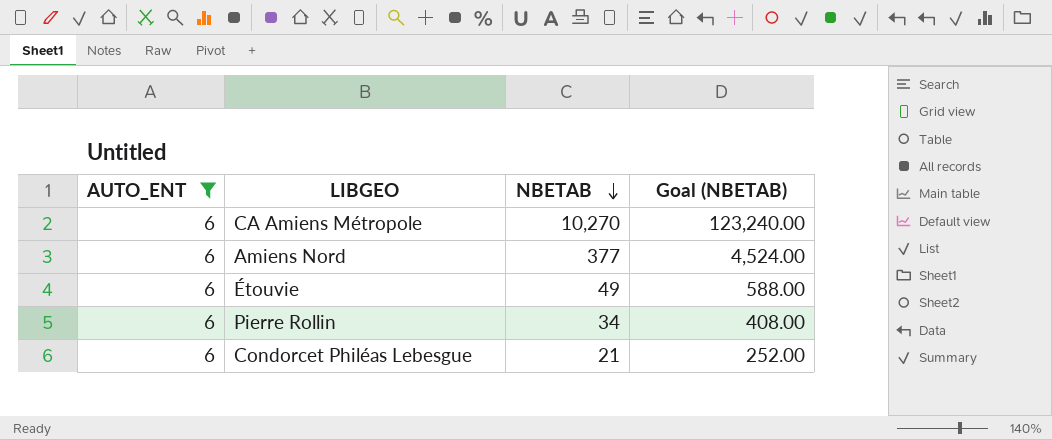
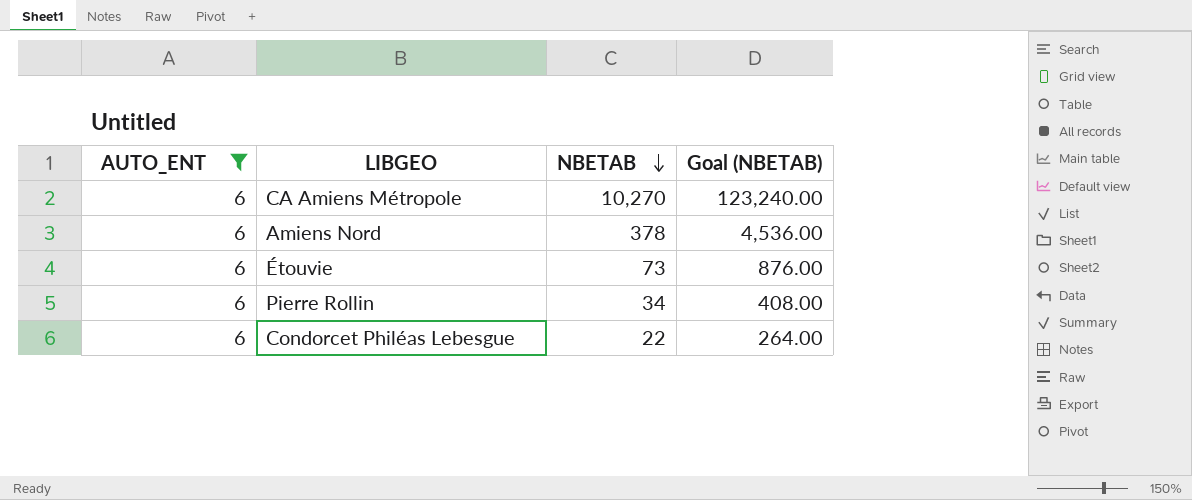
Amiens Nord | NBETAB: 377 -> 378
Amiens Nord | Goal (NBETAB): 4,524.00 -> 4,536.00
Étouvie | NBETAB: 49 -> 73
Étouvie | Goal (NBETAB): 588.00 -> 876.00
Condorcet Philéas Lebesgue | NBETAB: 21 -> 22
Condorcet Philéas Lebesgue | Goal (NBETAB): 252.00 -> 264.00

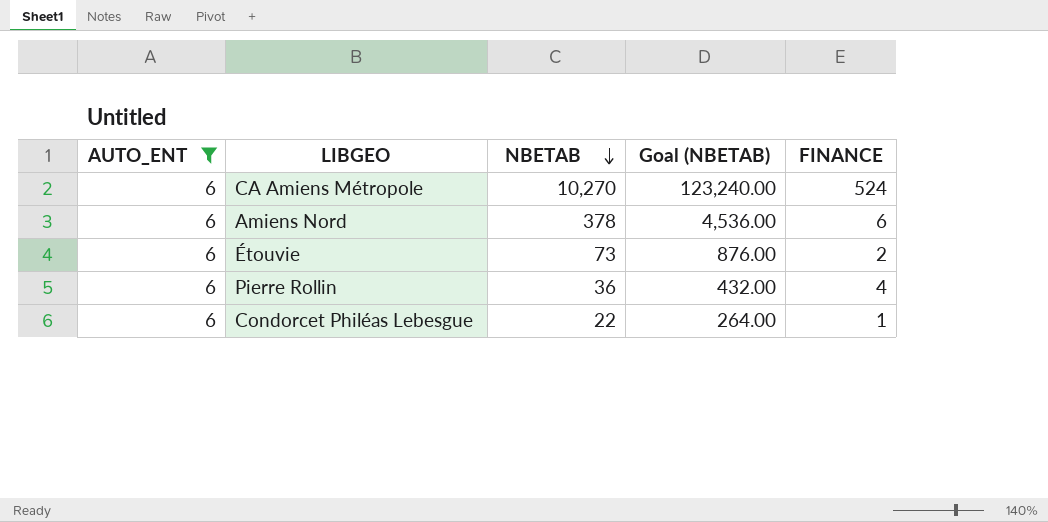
column FINANCE | position: none -> 5
Pierre Rollin | NBETAB: 34 -> 36
Pierre Rollin | Goal (NBETAB): 408.00 -> 432.00

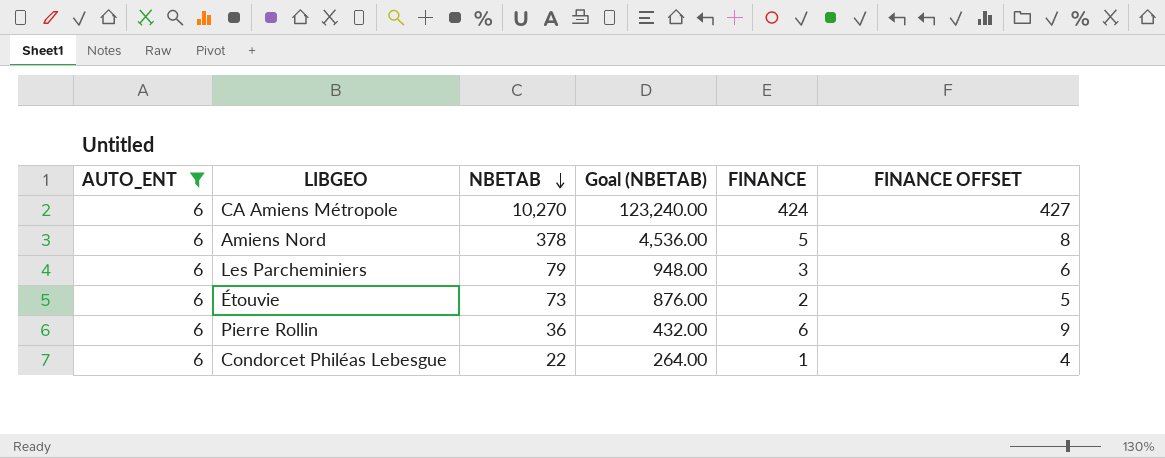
column FINANCE OFFSET | formula: none -> [FINANCE] + 3
CA Amiens Métropole | FINANCE: 524 -> 424
Amiens Nord | FINANCE: 6 -> 5
row Les Parcheminiers: none -> 6 | 79 | 948.00 | 3 | 6
Pierre Rollin | FINANCE: 4 -> 6

